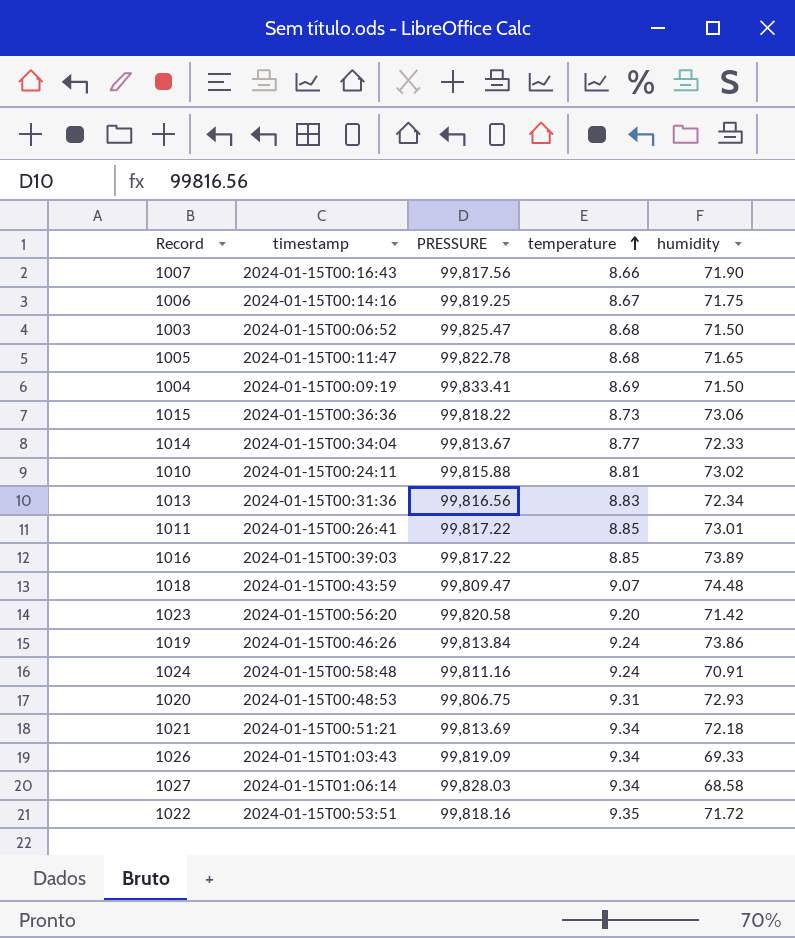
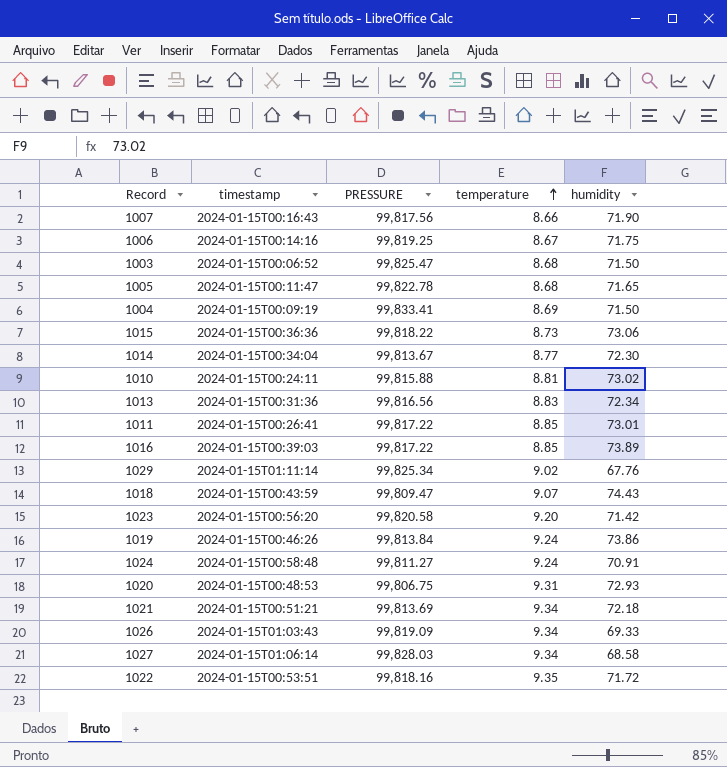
1014 | humidity: 72.33 -> 72.30
row 1029: none -> 2024-01-15T01:11:14 | 99,825.34 | 9.02 | 67.76
1018 | humidity: 74.48 -> 74.43
1024 | PRESSURE: 99,811.16 -> 99,811.27

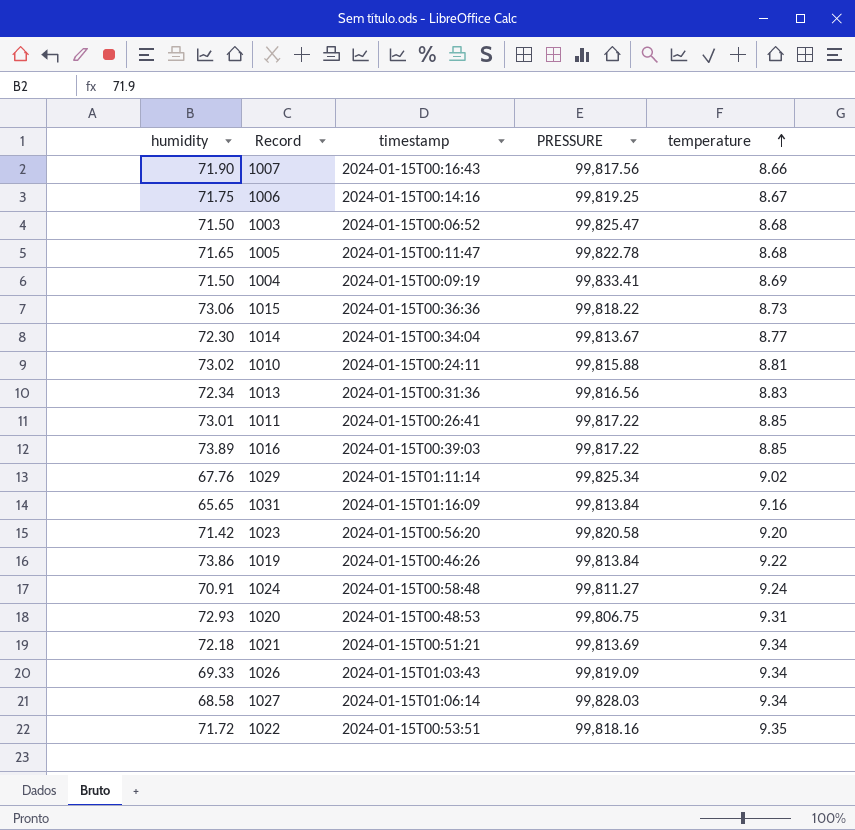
column humidity | position: 5 -> 1
row 1018: 2024-01-15T00:43:59 | 99,809.47 | 9.07 | 74.43 -> none
row 1031: none -> 65.65 | 2024-01-15T01:16:09 | 99,813.84 | 9.16
1019 | temperature: 9.24 -> 9.22

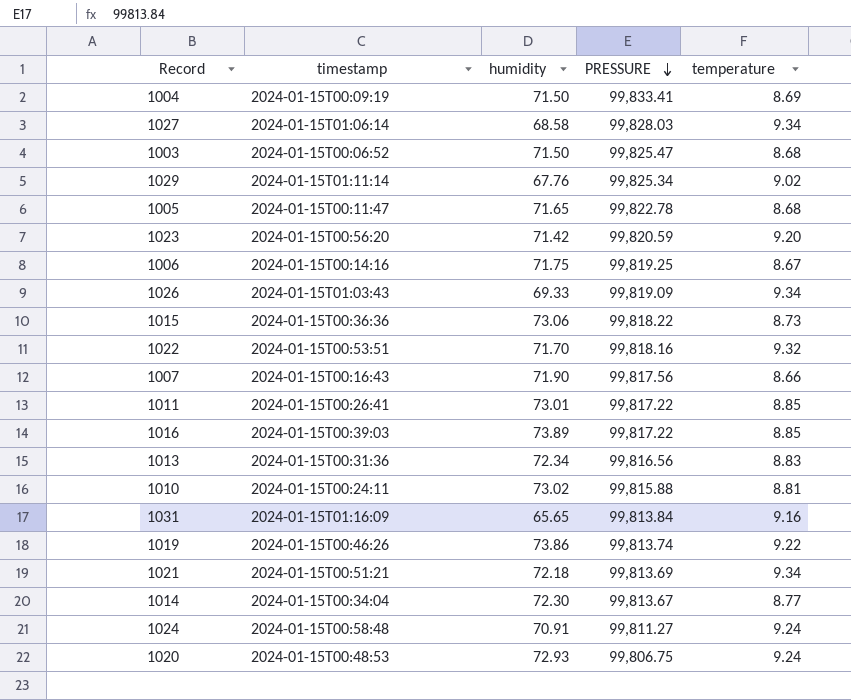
row order: temperature ascending -> PRESSURE descending
column humidity | position: 1 -> 3
1023 | PRESSURE: 99,820.58 -> 99,820.59
1022 | humidity: 71.72 -> 71.70
1022 | temperature: 9.35 -> 9.32
1019 | PRESSURE: 99,813.84 -> 99,813.74
1020 | temperature: 9.31 -> 9.24

